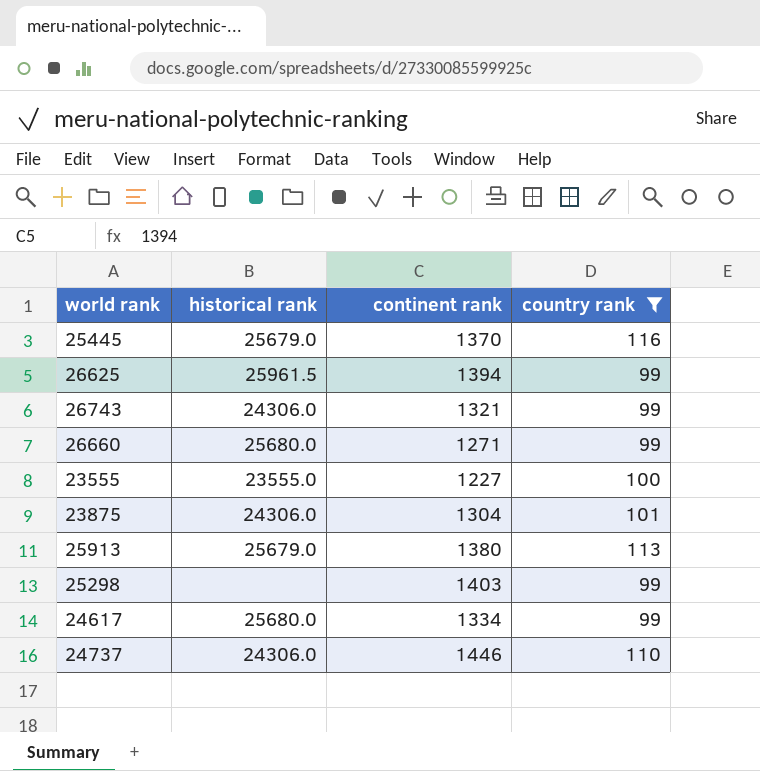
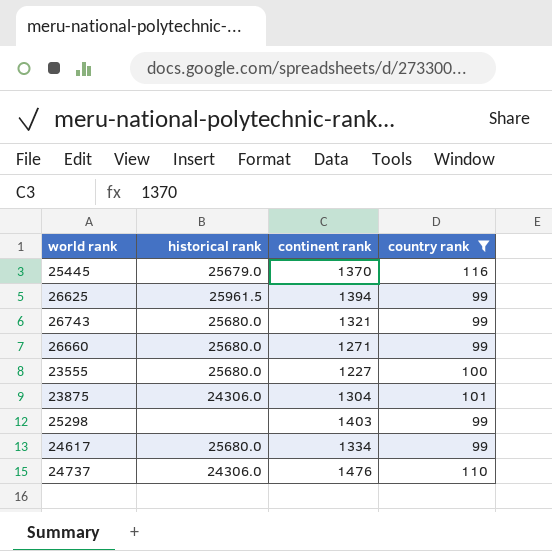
row 25913: 25679.0 | 1380 | 113 -> none
26743 | historical rank: 24306.0 -> 25680.0
23555 | historical rank: 23555.0 -> 25680.0
24737 | continent rank: 1446 -> 1476

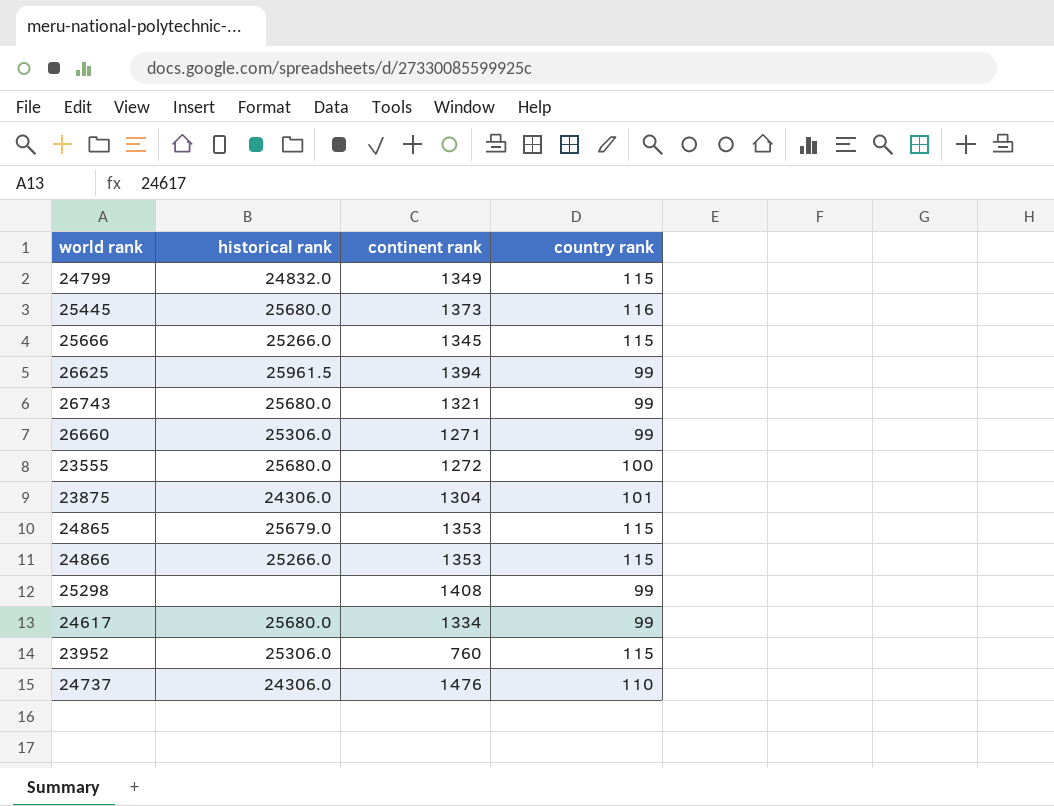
filter: country rank != 115 -> none
25445 | historical rank: 25679.0 -> 25680.0
25445 | continent rank: 1370 -> 1373
26660 | historical rank: 25680.0 -> 25306.0
23555 | continent rank: 1227 -> 1272
25298 | continent rank: 1403 -> 1408

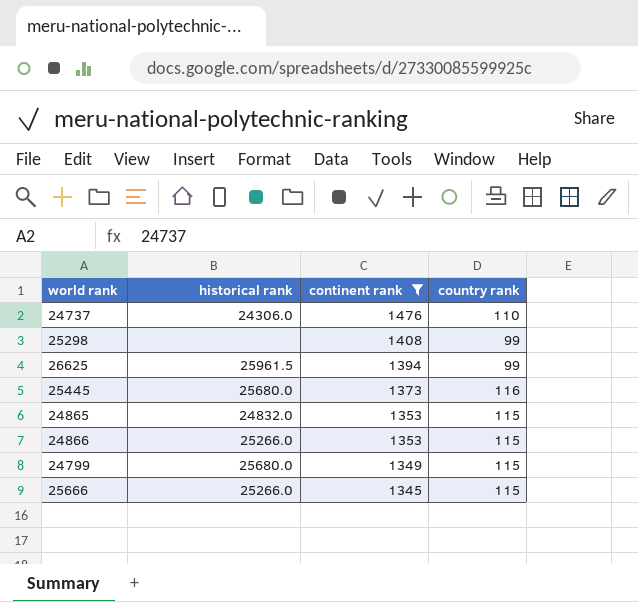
filter: none -> continent rank >= 1345
row order: none -> continent rank descending
24865 | historical rank: 25679.0 -> 24832.0
24799 | historical rank: 24832.0 -> 25680.0

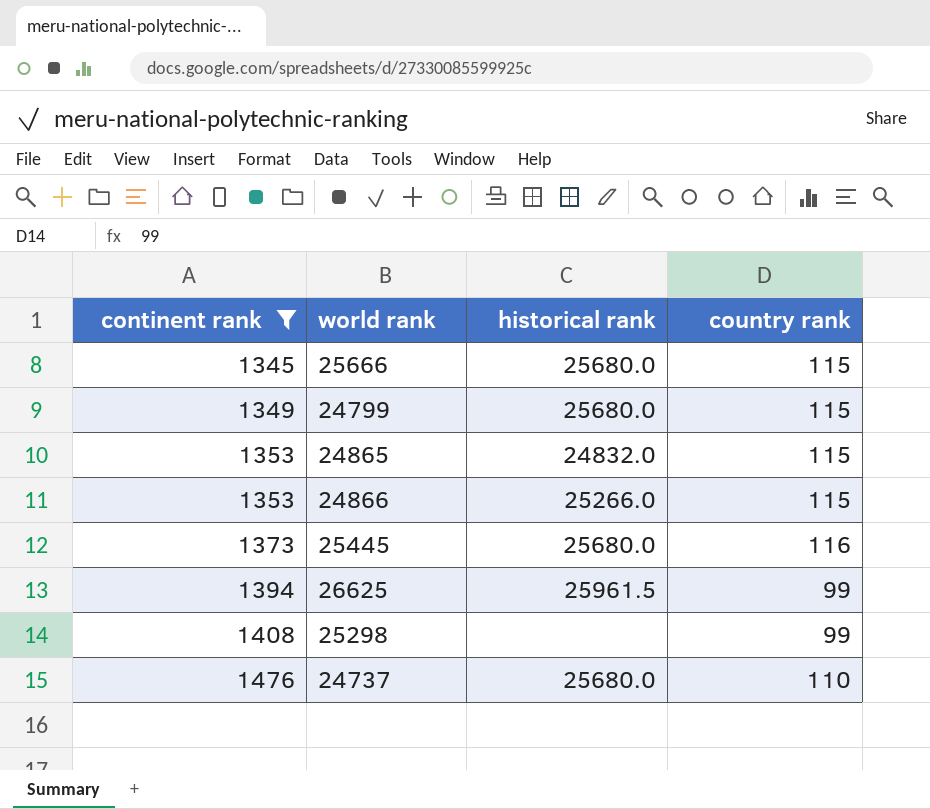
row order: continent rank descending -> continent rank ascending
column continent rank | position: 3 -> 1
25666 | historical rank: 25266.0 -> 25680.0
24737 | historical rank: 24306.0 -> 25680.0

